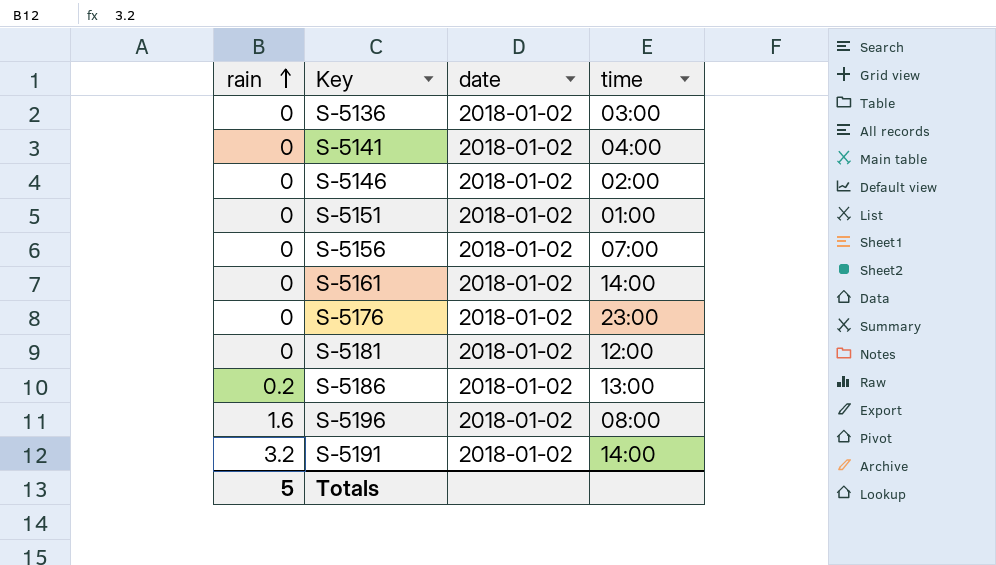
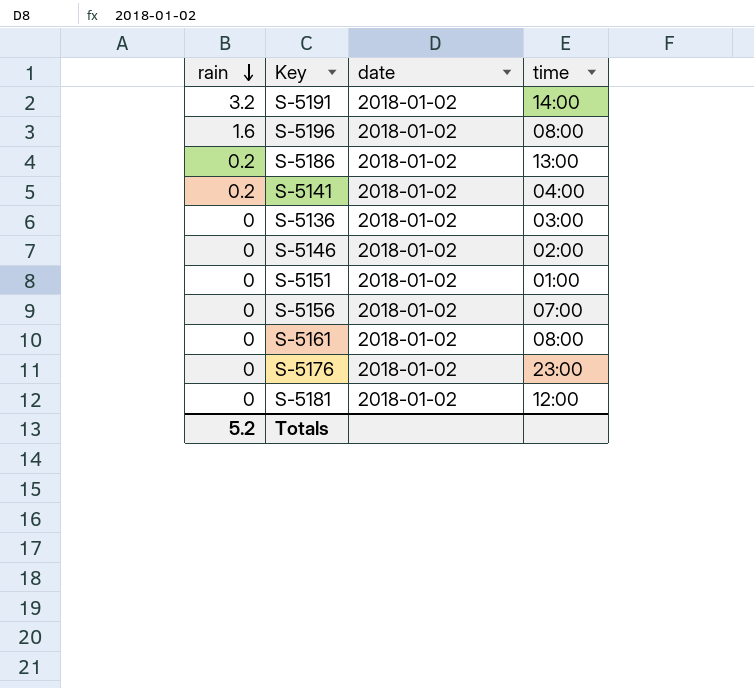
row order: rain ascending -> rain descending
S-5141 | rain: 0 -> 0.2
S-5161 | time: 14:00 -> 08:00
Totals | rain: 5 -> 5.2

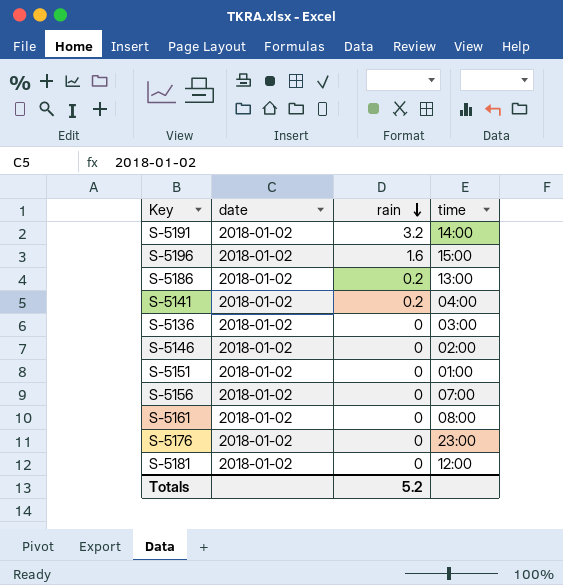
column rain | position: 1 -> 3
S-5196 | time: 08:00 -> 15:00

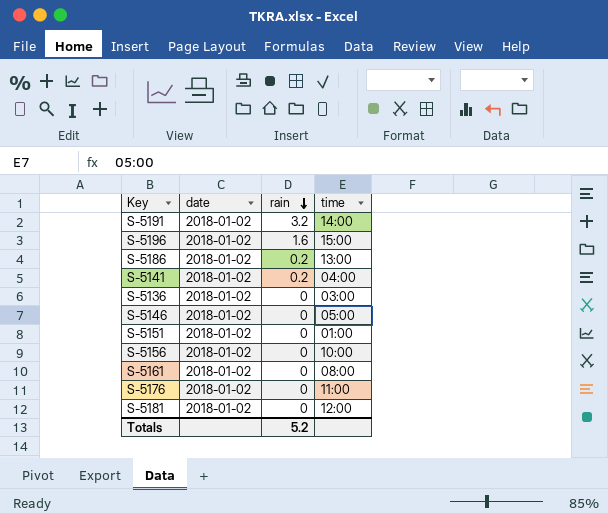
S-5146 | time: 02:00 -> 05:00
S-5156 | time: 07:00 -> 10:00
S-5176 | time: 23:00 -> 11:00

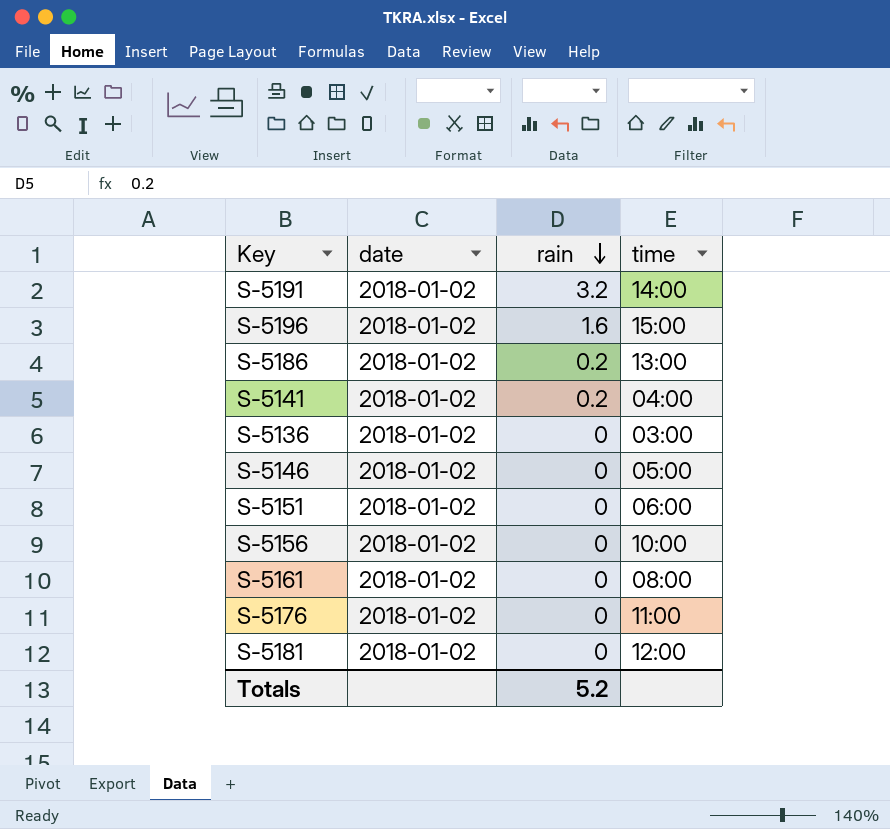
S-5151 | time: 01:00 -> 06:00

